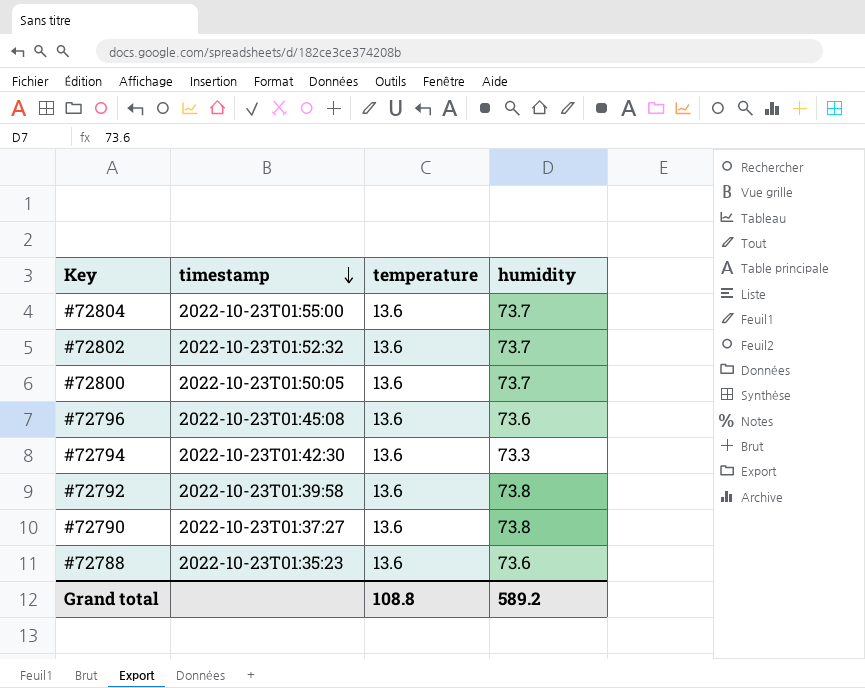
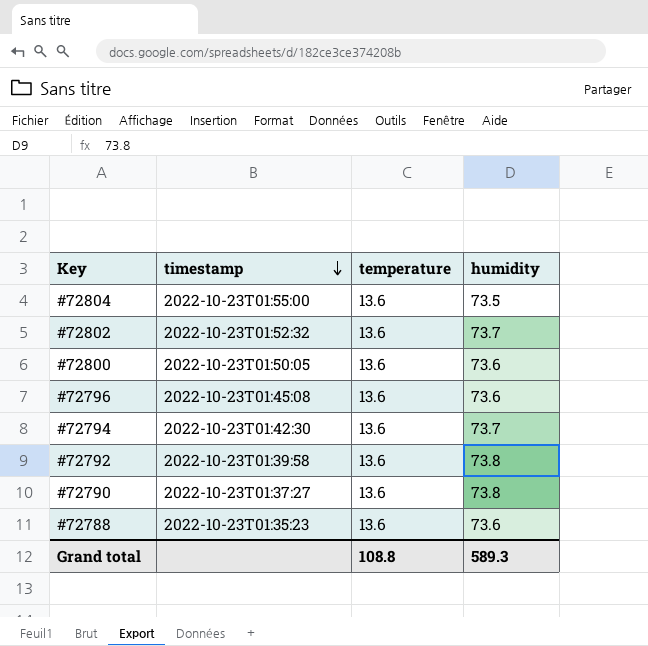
#72804 | humidity: 73.7 -> 73.5
#72800 | humidity: 73.7 -> 73.6
#72794 | humidity: 73.3 -> 73.7
Grand total | humidity: 589.2 -> 589.3

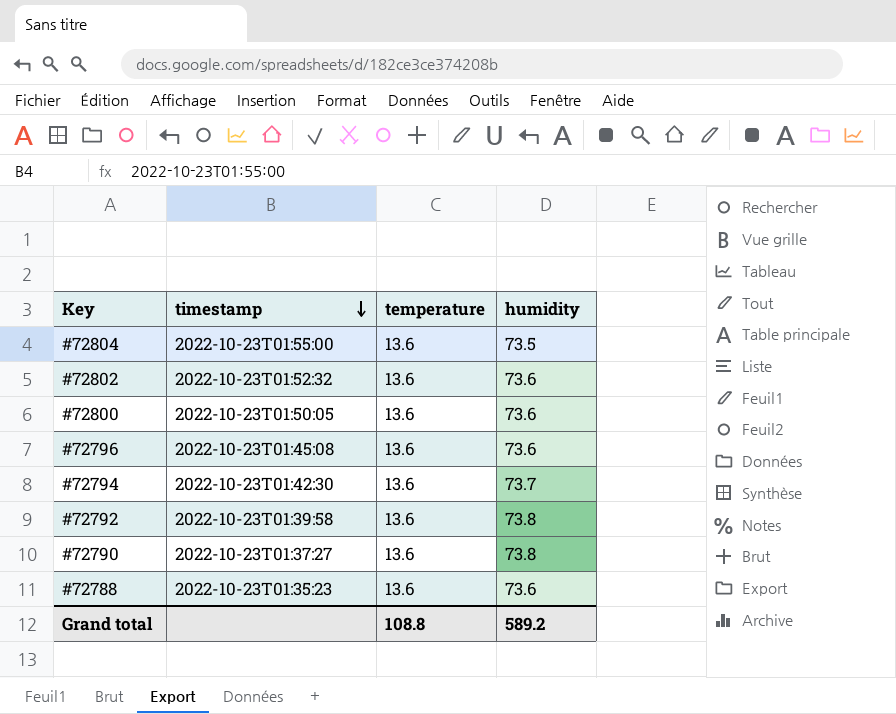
#72802 | humidity: 73.7 -> 73.6
Grand total | humidity: 589.3 -> 589.2

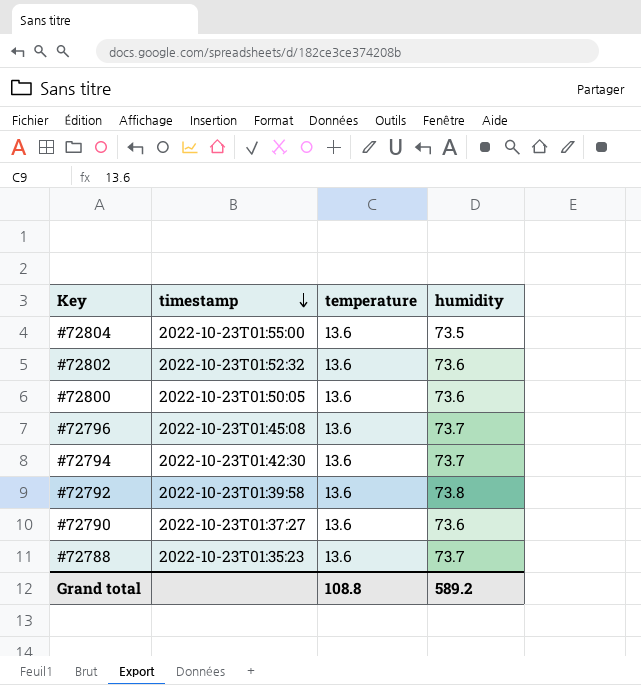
#72796 | humidity: 73.6 -> 73.7
#72790 | humidity: 73.8 -> 73.6
#72788 | humidity: 73.6 -> 73.7

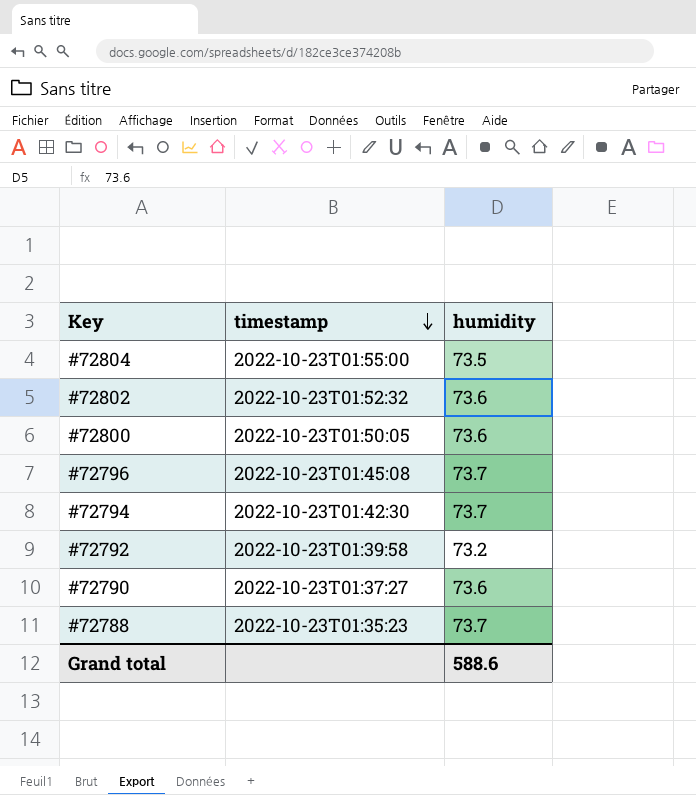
column temperature | position: 3 -> none
#72792 | humidity: 73.8 -> 73.2
Grand total | humidity: 589.2 -> 588.6

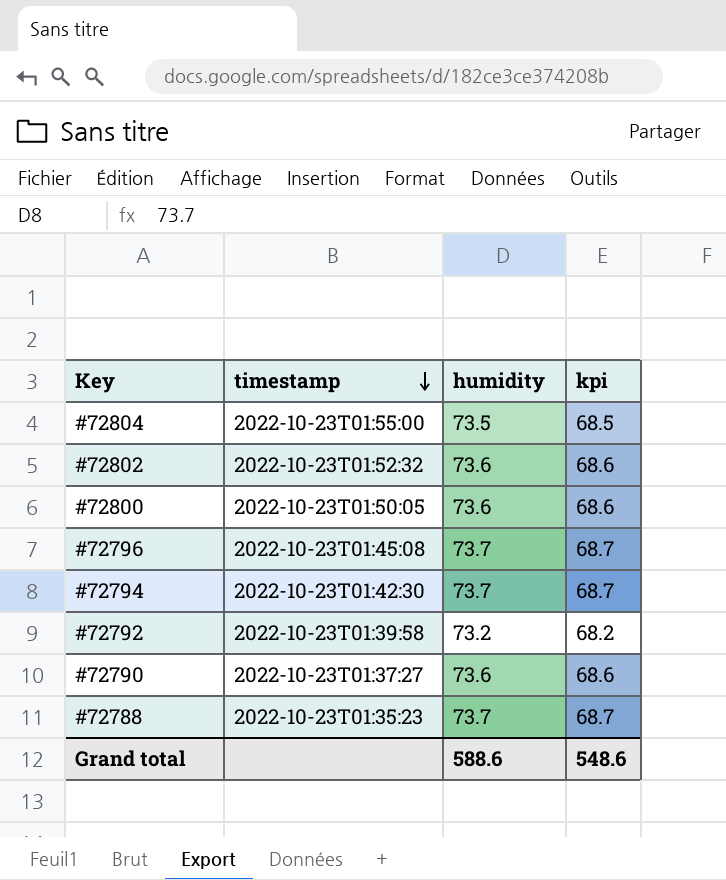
column kpi | formula: none -> [humidity] - 5

